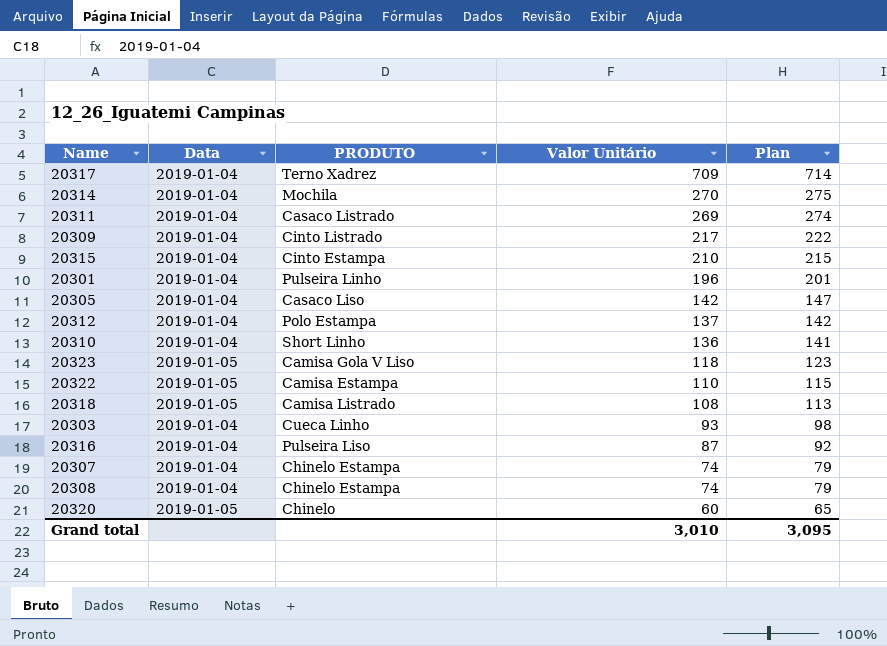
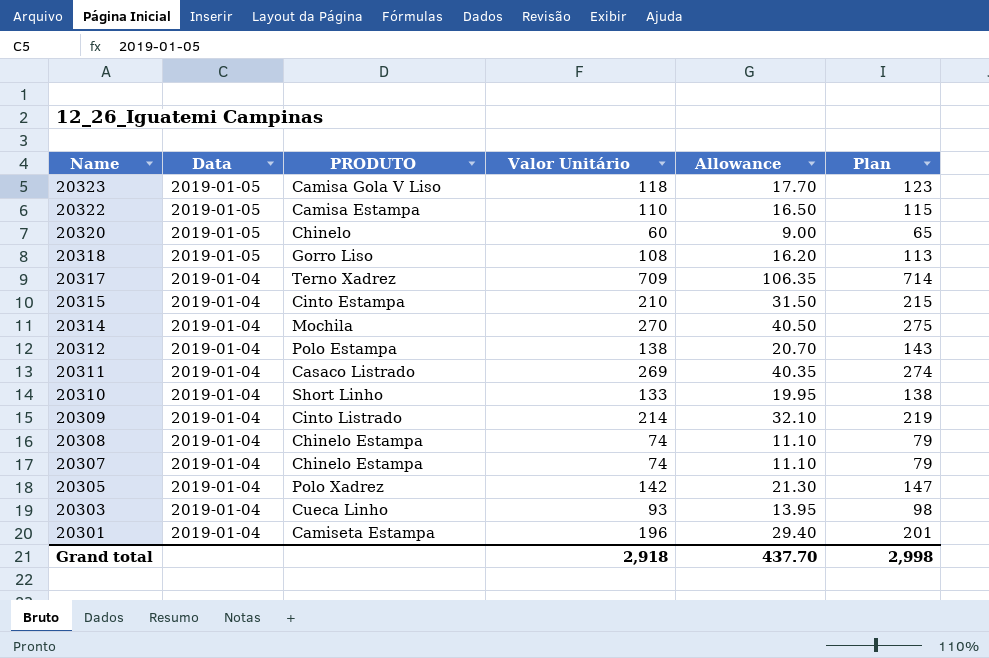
row order: Valor Unitário descending -> Name descending
column Allowance | formula: none -> [Valor Unitário] * 0.15
row 20316: 2019-01-04 | Pulseira Liso | 87 | 92 -> none
20318 | PRODUTO: Camisa Listrado -> Gorro Liso
20312 | Valor Unitário: 137 -> 138
20312 | Plan: 142 -> 143
20310 | Valor Unitário: 136 -> 133
20310 | Plan: 141 -> 138
20309 | Valor Unitário: 217 -> 214
20309 | Plan: 222 -> 219
20305 | PRODUTO: Casaco Liso -> Polo Xadrez
20301 | PRODUTO: Pulseira Linho -> Camiseta Estampa
Grand total | Valor Unitário: 3,010 -> 2,918
Grand total | Plan: 3,095 -> 2,998

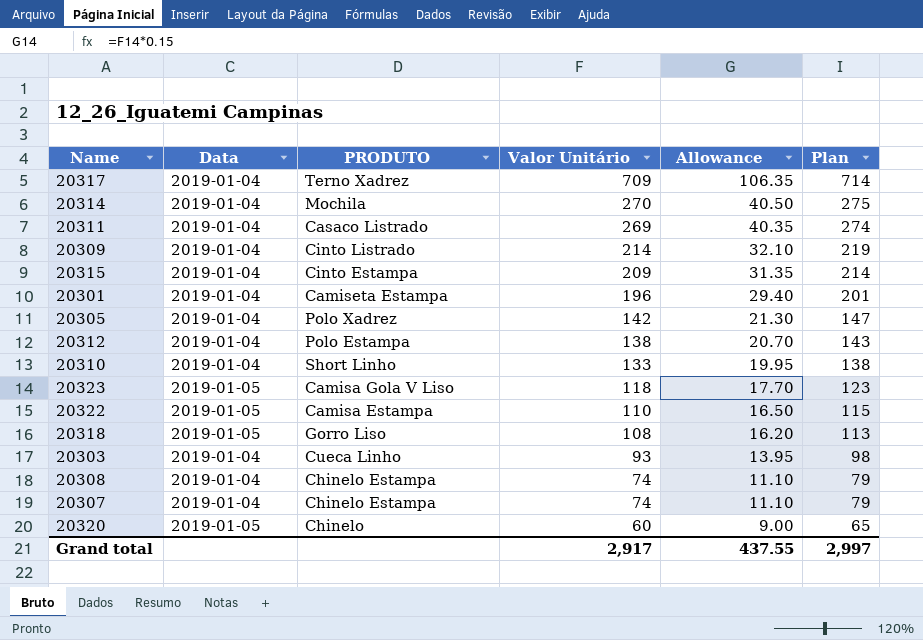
row order: Name descending -> Valor Unitário descending
20315 | Valor Unitário: 210 -> 209
20315 | Allowance: 31.50 -> 31.35
20315 | Plan: 215 -> 214
Grand total | Valor Unitário: 2,918 -> 2,917
Grand total | Allowance: 437.70 -> 437.55
Grand total | Plan: 2,998 -> 2,997

